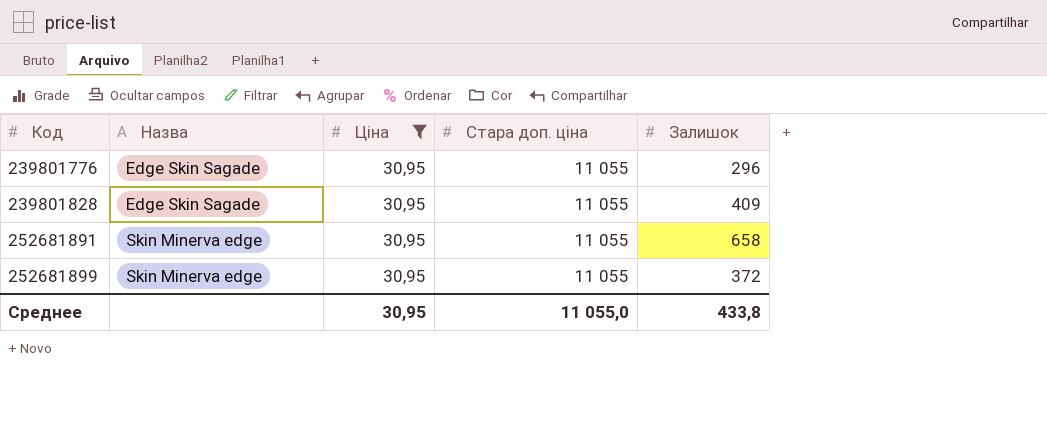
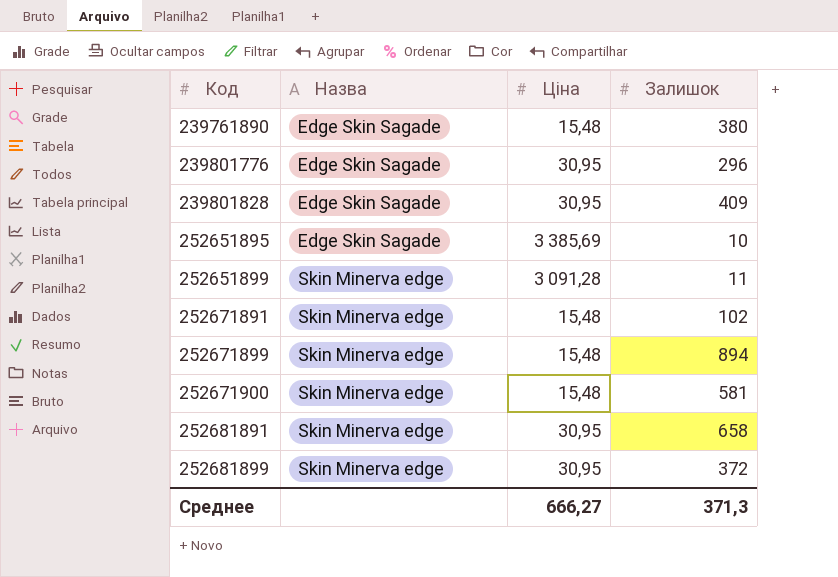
filter: Ціна = 30,95 -> none
column Стара доп. ціна | position: 4 -> none
Среднее | Ціна: 30,95 -> 666,27
Среднее | Залишок: 433,8 -> 371,3

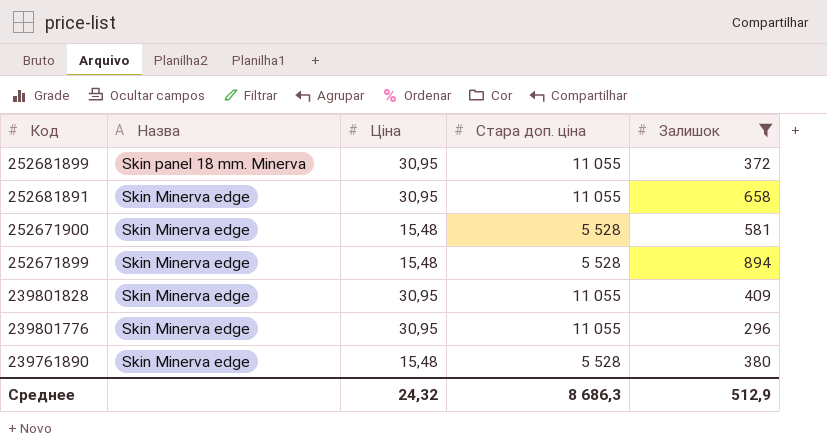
filter: none -> Залишок >= 296
row order: Код ascending -> Код descending
column Стара доп. ціна | position: none -> 4
252681899 | Назва: Skin Minerva edge -> Skin panel 18 mm. Minerva
239801828 | Назва: Edge Skin Sagade -> Skin Minerva edge
239801776 | Назва: Edge Skin Sagade -> Skin Minerva edge
239761890 | Назва: Edge Skin Sagade -> Skin Minerva edge
Среднее | Ціна: 666,27 -> 24,32
Среднее | Залишок: 371,3 -> 512,9

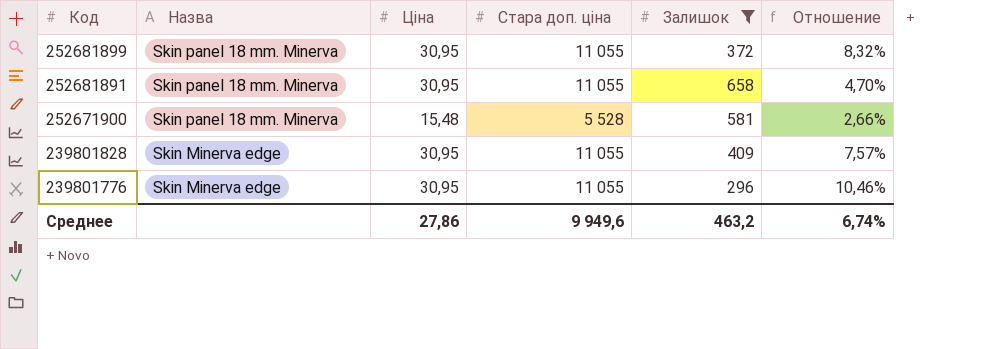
column Отношение | formula: none -> [Ціна] / [Залишок]
row 252671899: Skin Minerva edge | 15,48 | 5 528 | 894 -> none
row 239761890: Skin Minerva edge | 15,48 | 5 528 | 380 -> none
252681891 | Назва: Skin Minerva edge -> Skin panel 18 mm. Minerva
252671900 | Назва: Skin Minerva edge -> Skin panel 18 mm. Minerva
Среднее | Ціна: 24,32 -> 27,86
Среднее | Стара доп. ціна: 8 686,3 -> 9 949,6
Среднее | Залишок: 512,9 -> 463,2

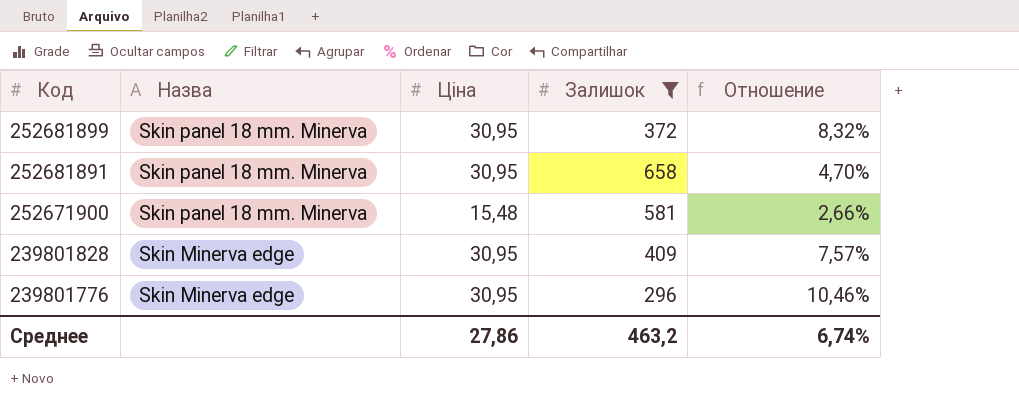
column Стара доп. ціна | position: 4 -> none

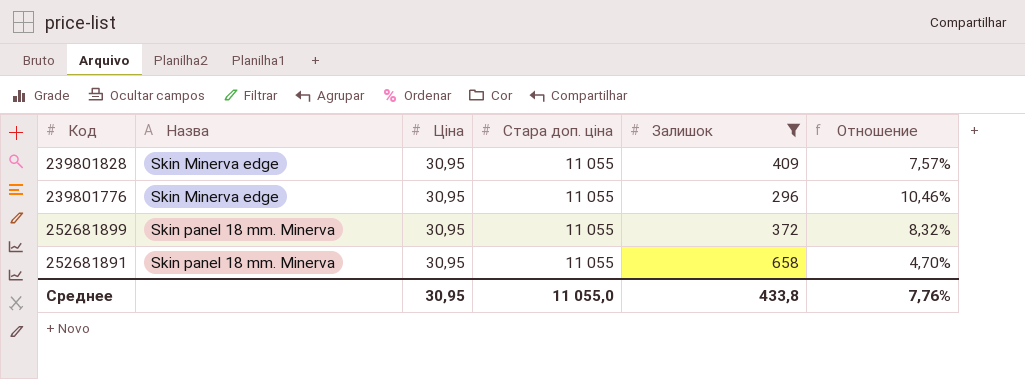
row order: Код descending -> Назва ascending
column Стара доп. ціна | position: none -> 4
row 252671900: Skin panel 18 mm. Minerva | 15,48 | 581 | 2,66% -> none
Среднее | Ціна: 27,86 -> 30,95
Среднее | Залишок: 463,2 -> 433,8
Среднее | Отношение: 6,74% -> 7,76%

